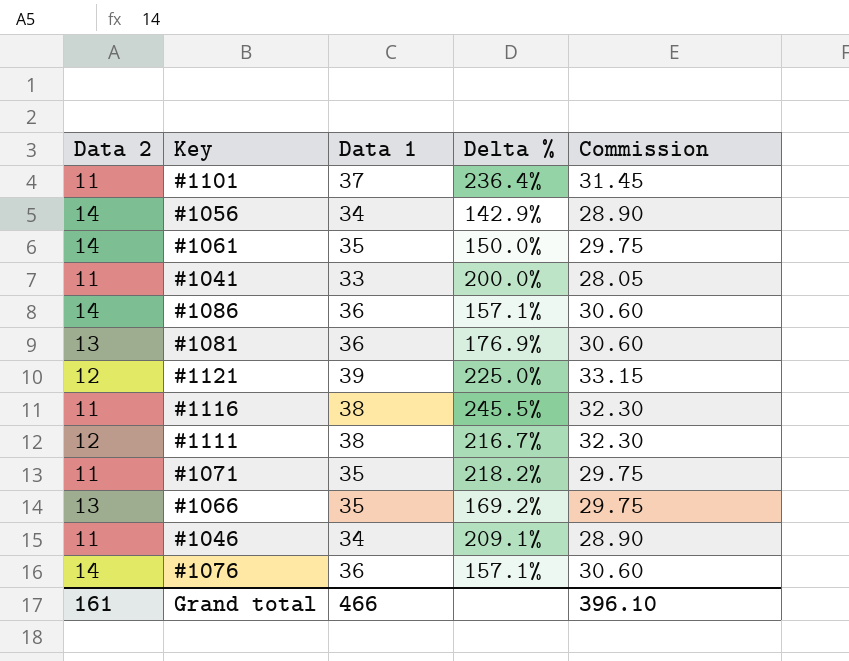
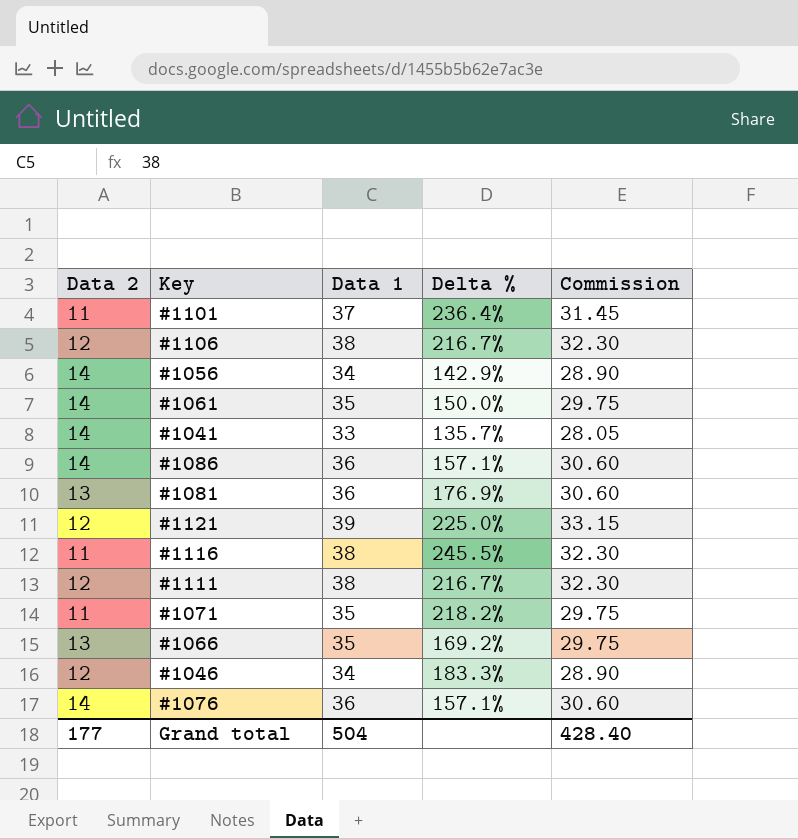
row #1106: none -> 12 | 38 | 216.7% | 32.30
#1041 | Data 2: 11 -> 14
#1041 | Delta %: 200.0% -> 135.7%
#1046 | Data 2: 11 -> 12
#1046 | Delta %: 209.1% -> 183.3%
Grand total | Data 2: 161 -> 177
Grand total | Data 1: 466 -> 504
Grand total | Commission: 396.10 -> 428.40

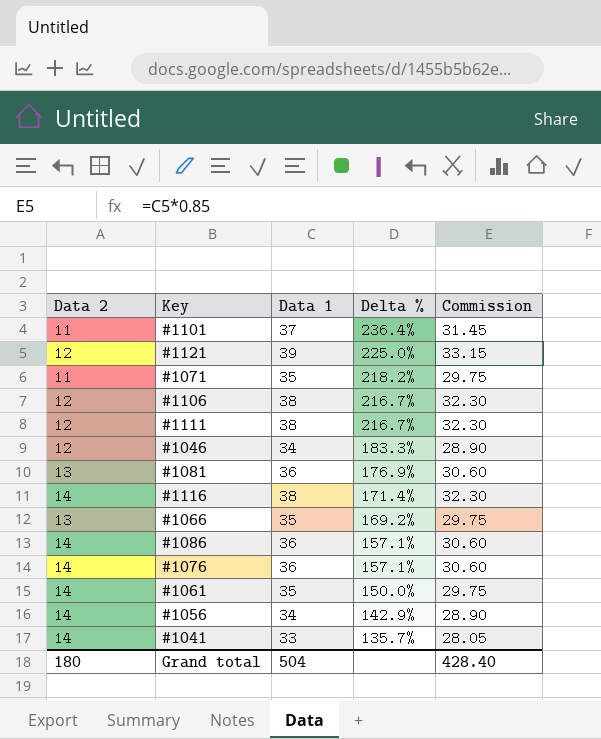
row order: none -> Delta % descending
#1116 | Data 2: 11 -> 14
#1116 | Delta %: 245.5% -> 171.4%
Grand total | Data 2: 177 -> 180

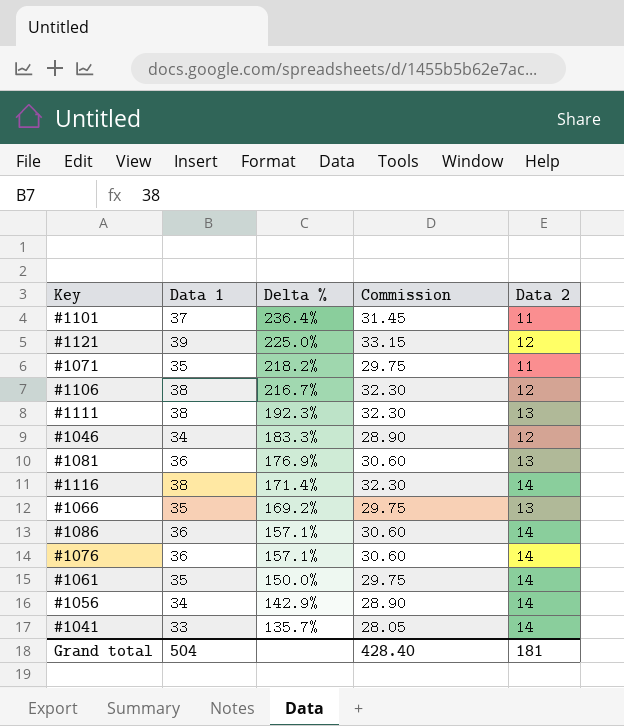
column Data 2 | position: 1 -> 5
#1111 | Delta %: 216.7% -> 192.3%
#1111 | Data 2: 12 -> 13
Grand total | Data 2: 180 -> 181

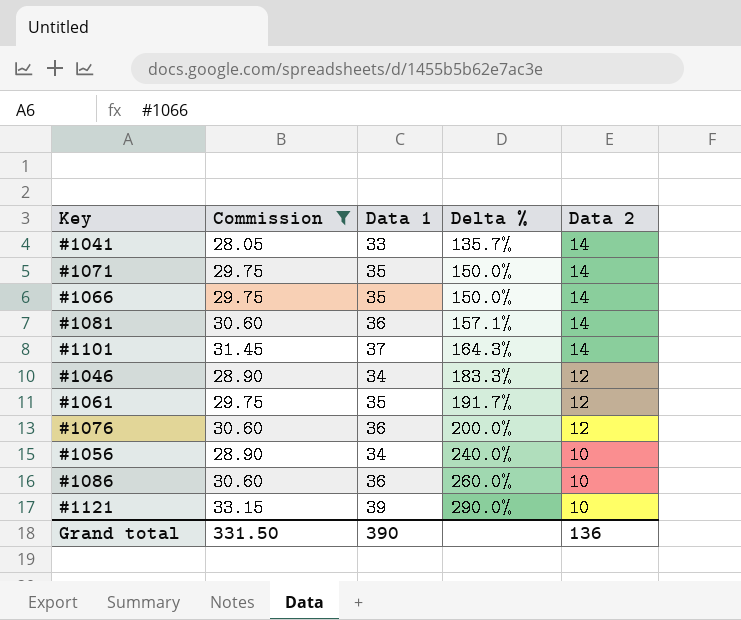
filter: none -> Commission != 32.30
row order: Delta % descending -> Delta % ascending
column Commission | position: 4 -> 2
#1071 | Delta %: 218.2% -> 150.0%
#1071 | Data 2: 11 -> 14
#1066 | Delta %: 169.2% -> 150.0%
#1066 | Data 2: 13 -> 14
#1081 | Delta %: 176.9% -> 157.1%
#1081 | Data 2: 13 -> 14
#1101 | Delta %: 236.4% -> 164.3%
#1101 | Data 2: 11 -> 14
#1061 | Delta %: 150.0% -> 191.7%
#1061 | Data 2: 14 -> 12
#1076 | Delta %: 157.1% -> 200.0%
#1076 | Data 2: 14 -> 12
#1056 | Delta %: 142.9% -> 240.0%
#1056 | Data 2: 14 -> 10
#1086 | Delta %: 157.1% -> 260.0%
#1086 | Data 2: 14 -> 10
#1121 | Delta %: 225.0% -> 290.0%
#1121 | Data 2: 12 -> 10
Grand total | Commission: 428.40 -> 331.50
Grand total | Data 1: 504 -> 390
Grand total | Data 2: 181 -> 136

